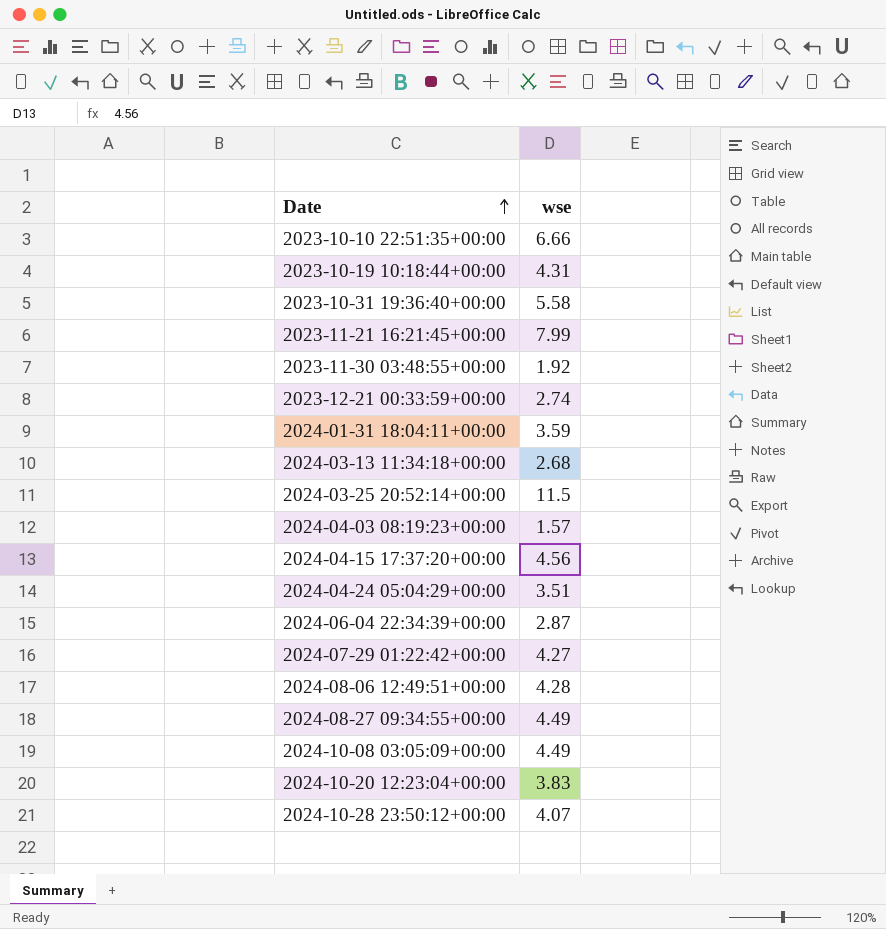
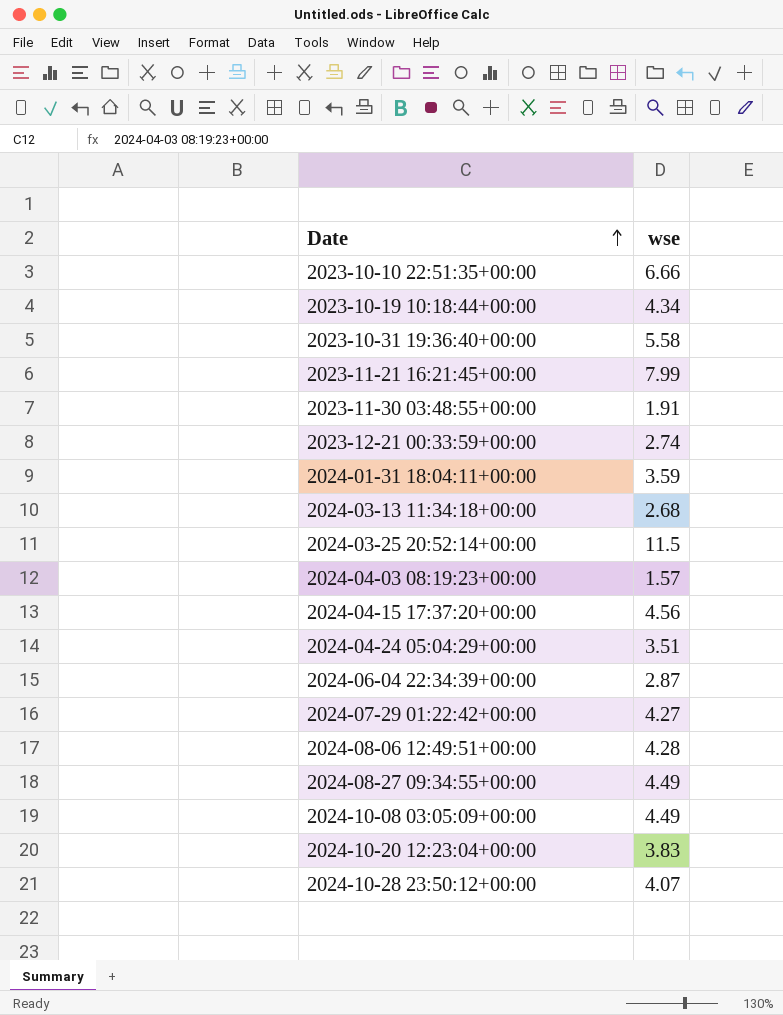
2023-10-19 10:18:44+00:00 | wse: 4.31 -> 4.34
2023-11-30 03:48:55+00:00 | wse: 1.92 -> 1.91

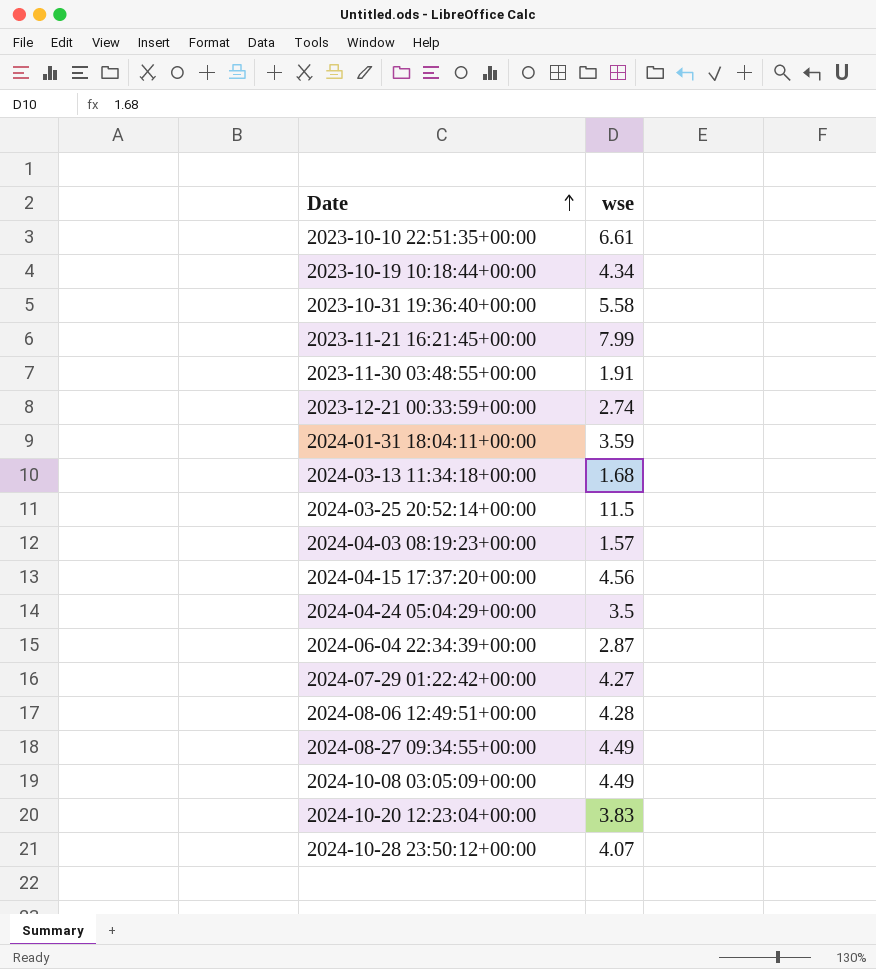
2023-10-10 22:51:35+00:00 | wse: 6.66 -> 6.61
2024-03-13 11:34:18+00:00 | wse: 2.68 -> 1.68
2024-04-24 05:04:29+00:00 | wse: 3.51 -> 3.5

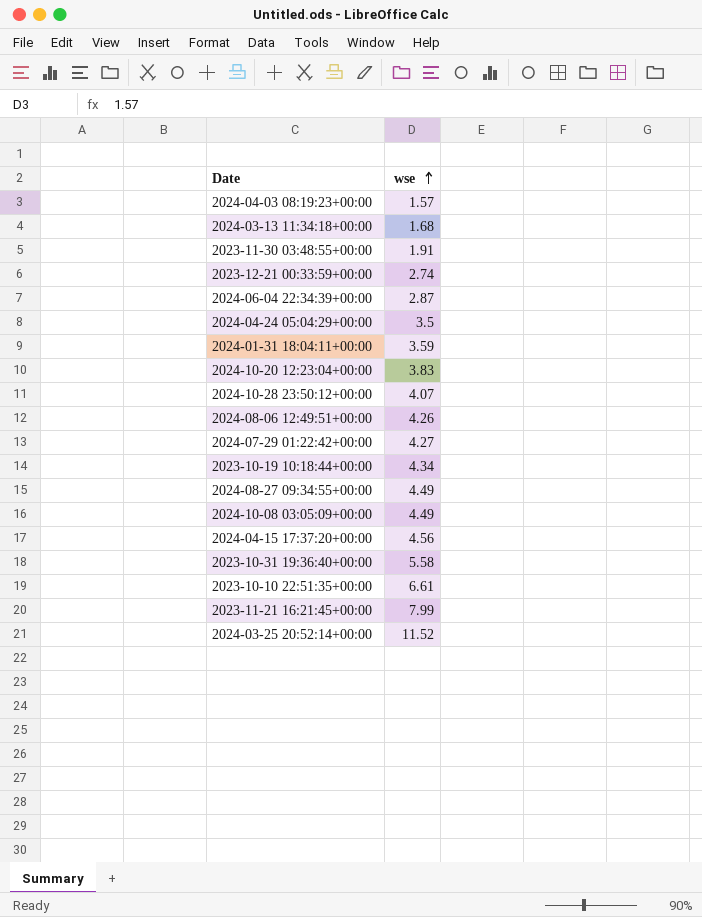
row order: Date ascending -> wse ascending
2024-08-06 12:49:51+00:00 | wse: 4.28 -> 4.26
2024-03-25 20:52:14+00:00 | wse: 11.5 -> 11.52

